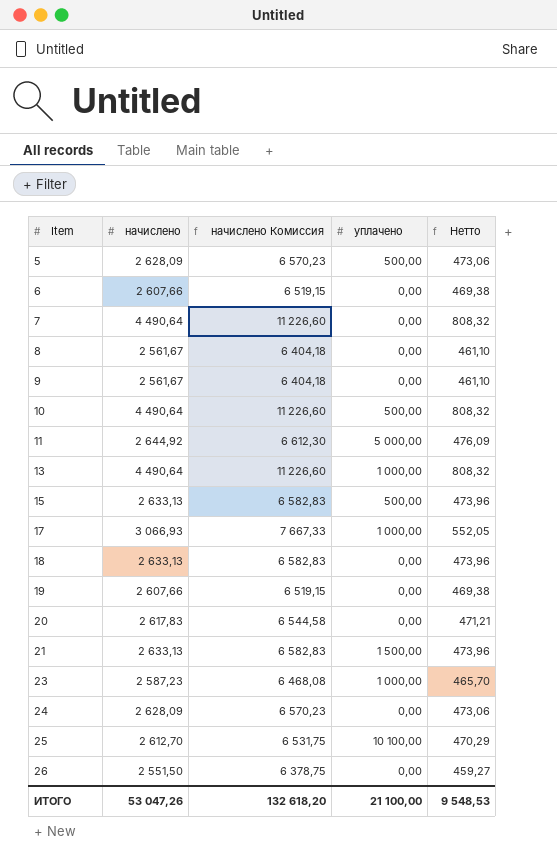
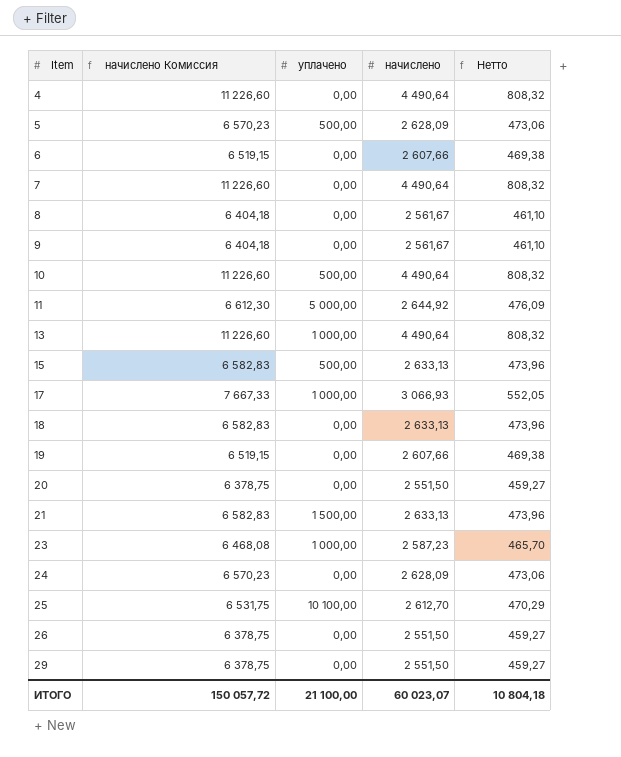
column начислено | position: 2 -> 4
row 4: none -> 11 226,60 | 0,00 | 4 490,64 | 808,32
20 | начислено Комиссия: 6 544,58 -> 6 378,75
20 | начислено: 2 617,83 -> 2 551,50
20 | Нетто: 471,21 -> 459,27
row 29: none -> 6 378,75 | 0,00 | 2 551,50 | 459,27
ИТОГО | начислено Комиссия: 132 618,20 -> 150 057,72
ИТОГО | начислено: 53 047,26 -> 60 023,07
ИТОГО | Нетто: 9 548,53 -> 10 804,18

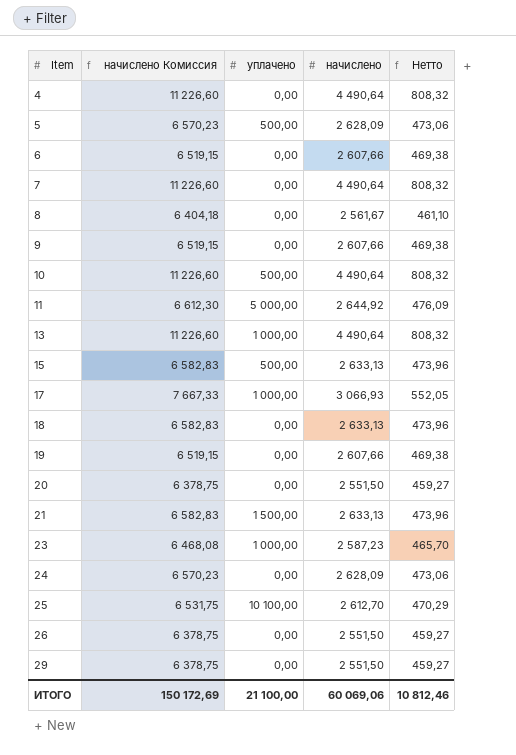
9 | начислено Комиссия: 6 404,18 -> 6 519,15
9 | начислено: 2 561,67 -> 2 607,66
9 | Нетто: 461,10 -> 469,38
ИТОГО | начислено Комиссия: 150 057,72 -> 150 172,69
ИТОГО | начислено: 60 023,07 -> 60 069,06
ИТОГО | Нетто: 10 804,18 -> 10 812,46

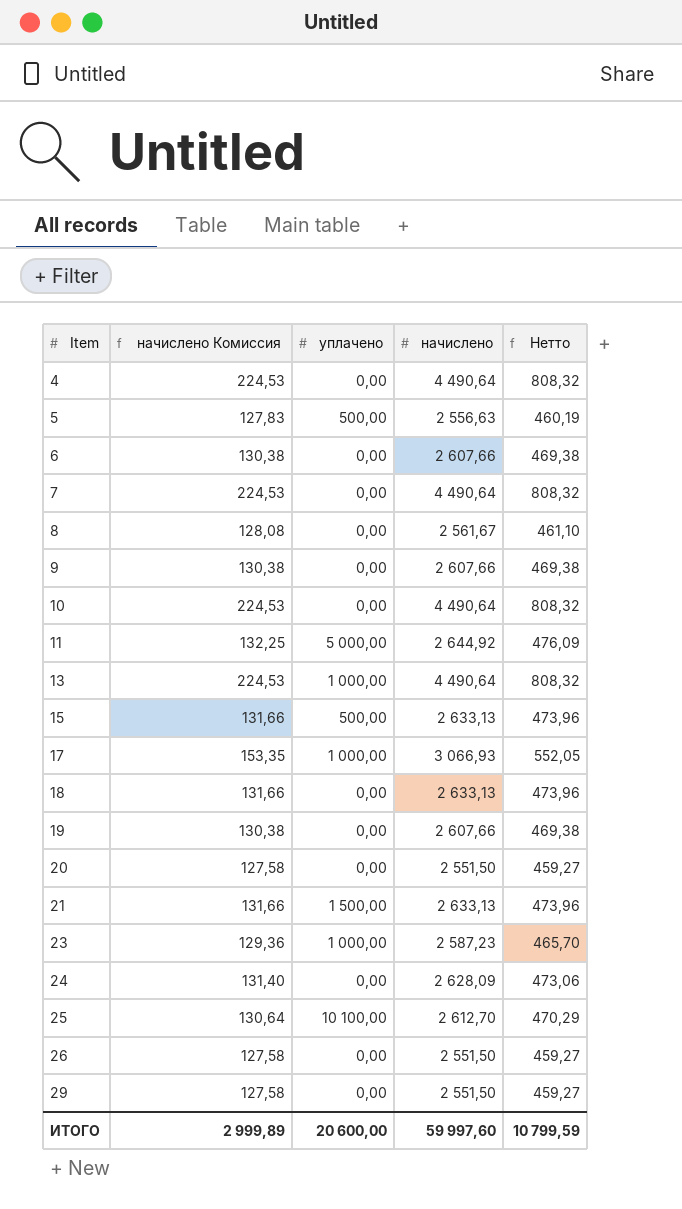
column начислено Комиссия | formula: [начислено] * 2,5 -> [начислено] * 0,05
5 | начислено: 2 628,09 -> 2 556,63
5 | Нетто: 473,06 -> 460,19
10 | уплачено: 500,00 -> 0,00
ИТОГО | начислено Комиссия: 150 172,69 -> 2 999,89
ИТОГО | уплачено: 21 100,00 -> 20 600,00
ИТОГО | начислено: 60 069,06 -> 59 997,60
ИТОГО | Нетто: 10 812,46 -> 10 799,59

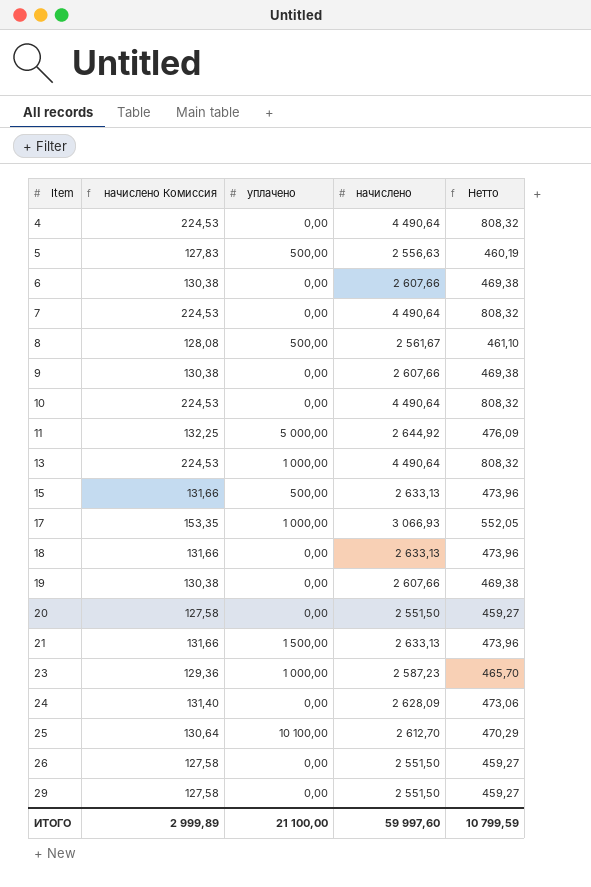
8 | уплачено: 0,00 -> 500,00
ИТОГО | уплачено: 20 600,00 -> 21 100,00

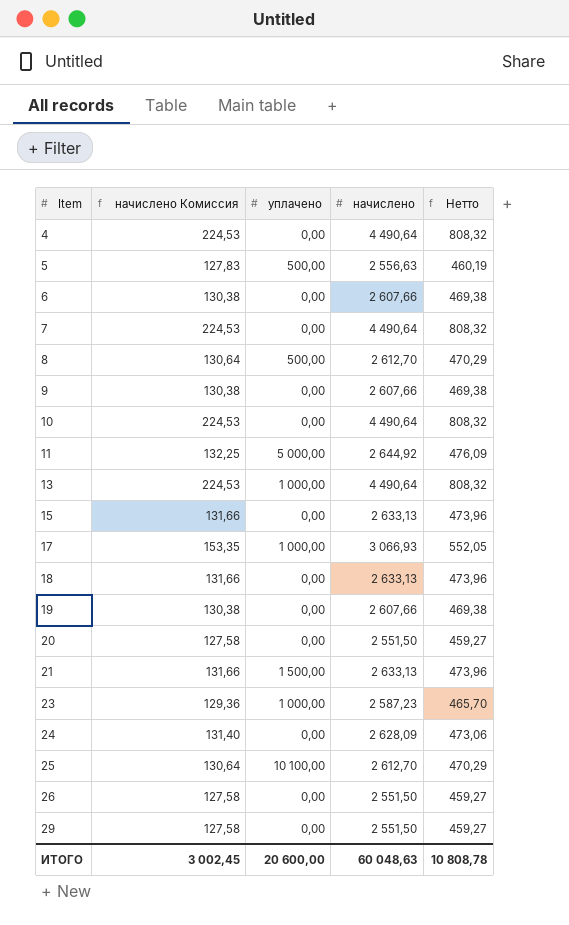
8 | начислено Комиссия: 128,08 -> 130,64
8 | начислено: 2 561,67 -> 2 612,70
8 | Нетто: 461,10 -> 470,29
15 | уплачено: 500,00 -> 0,00
ИТОГО | начислено Комиссия: 2 999,89 -> 3 002,45
ИТОГО | уплачено: 21 100,00 -> 20 600,00
ИТОГО | начислено: 59 997,60 -> 60 048,63
ИТОГО | Нетто: 10 799,59 -> 10 808,78

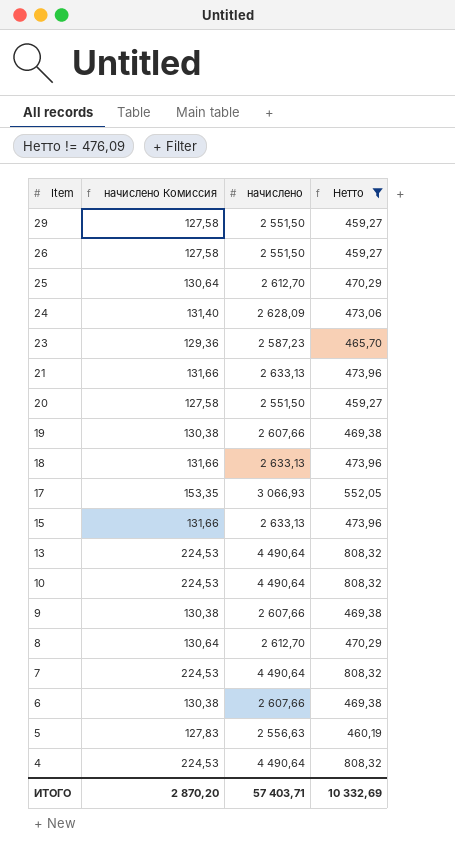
filter: none -> Нетто != 476,09
row order: Item ascending -> Item descending
column уплачено | position: 3 -> none
ИТОГО | начислено Комиссия: 3 002,45 -> 2 870,20
ИТОГО | начислено: 60 048,63 -> 57 403,71
ИТОГО | Нетто: 10 808,78 -> 10 332,69

